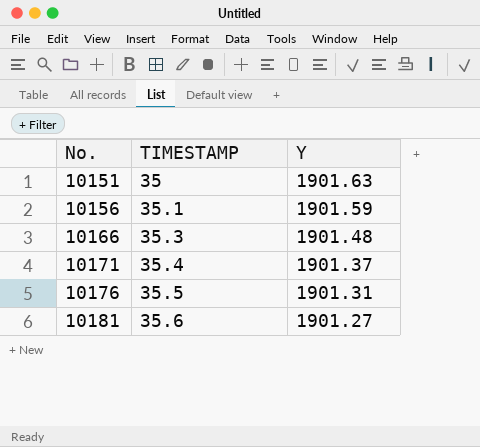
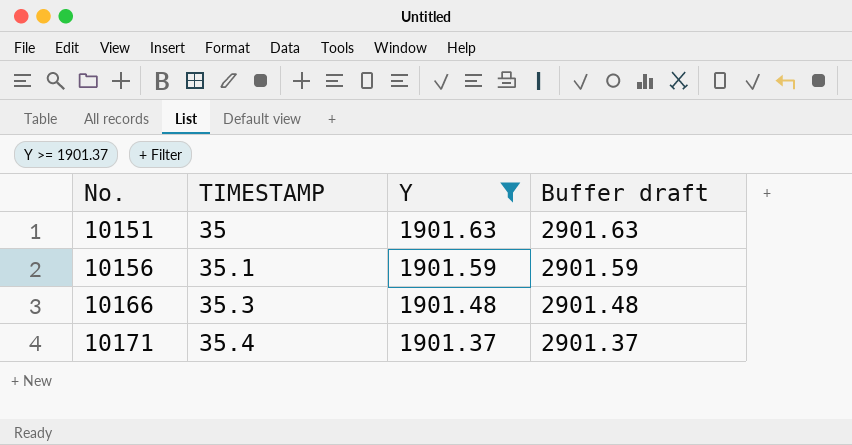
filter: none -> Y >= 1901.37
column Buffer draft | formula: none -> [Y] + 1000

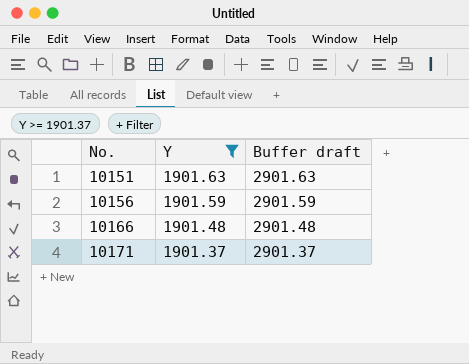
column TIMESTAMP | position: 2 -> none

